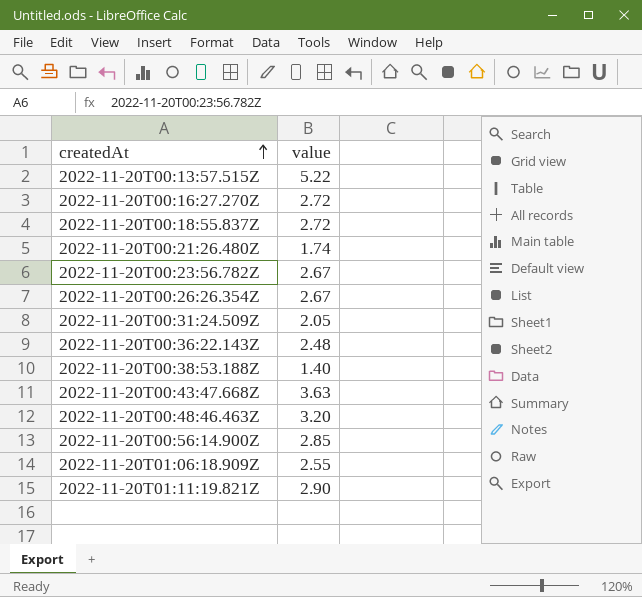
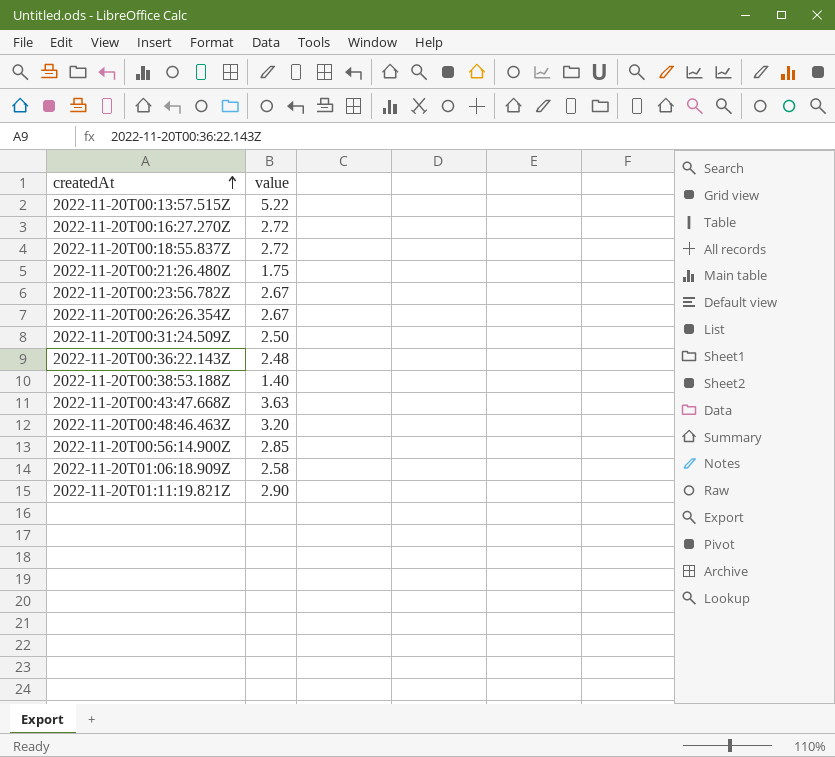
2022-11-20T00:21:26.480Z | value: 1.74 -> 1.75
2022-11-20T00:31:24.509Z | value: 2.05 -> 2.50
2022-11-20T01:06:18.909Z | value: 2.55 -> 2.58

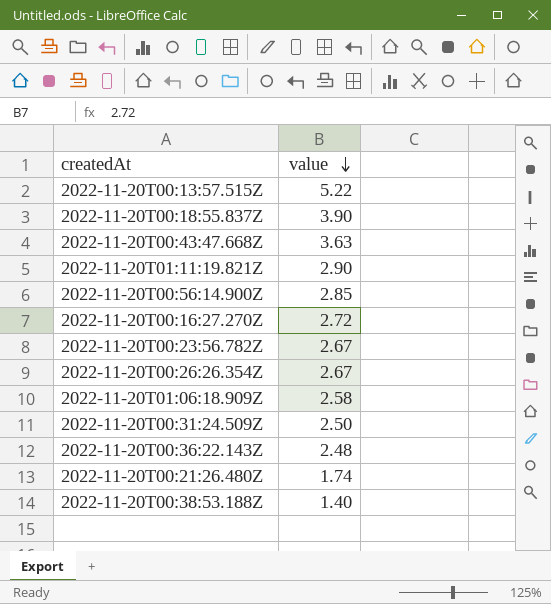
row order: createdAt ascending -> value descending
row 2022-11-20T00:48:46.463Z: 3.20 -> none
2022-11-20T00:18:55.837Z | value: 2.72 -> 3.90
2022-11-20T00:21:26.480Z | value: 1.75 -> 1.74

